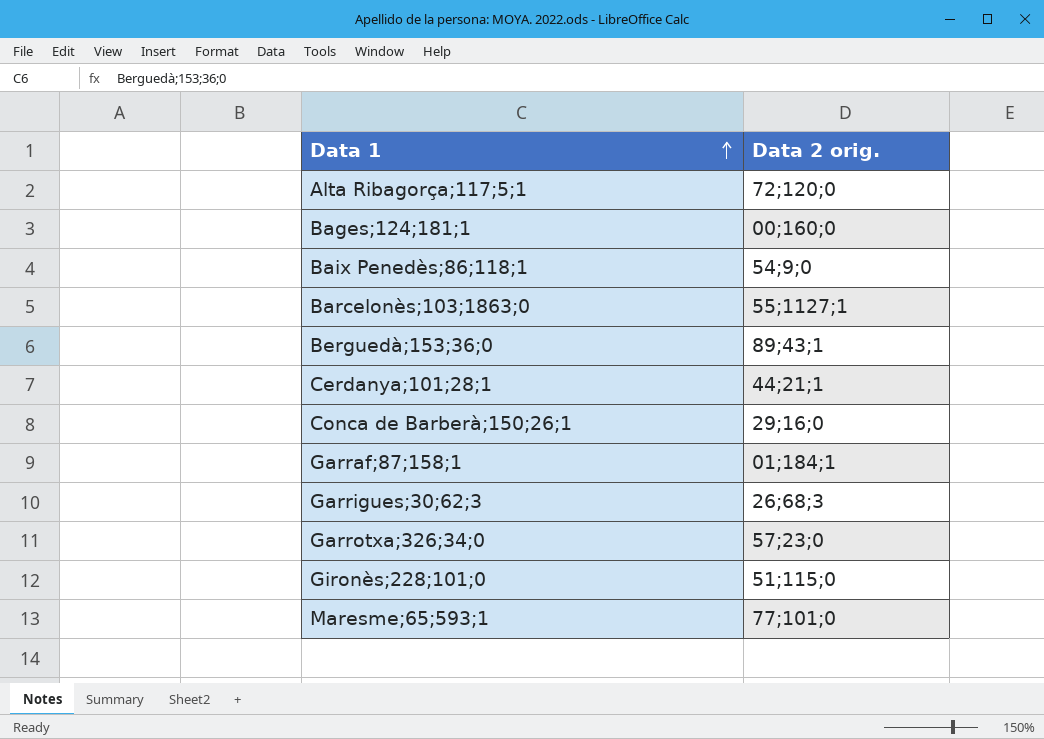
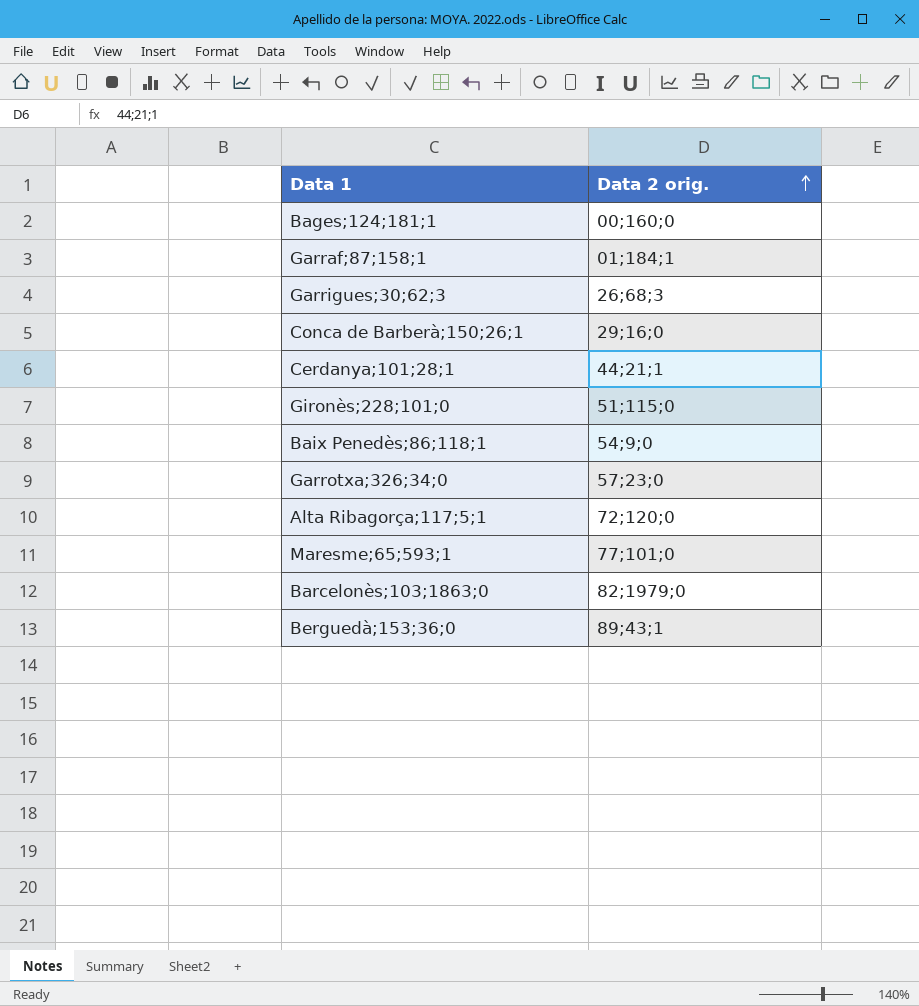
row order: Data 1 ascending -> Data 2 orig. ascending
Barcelonès;103;1863;0 | Data 2 orig.: 55;1127;1 -> 82;1979;0

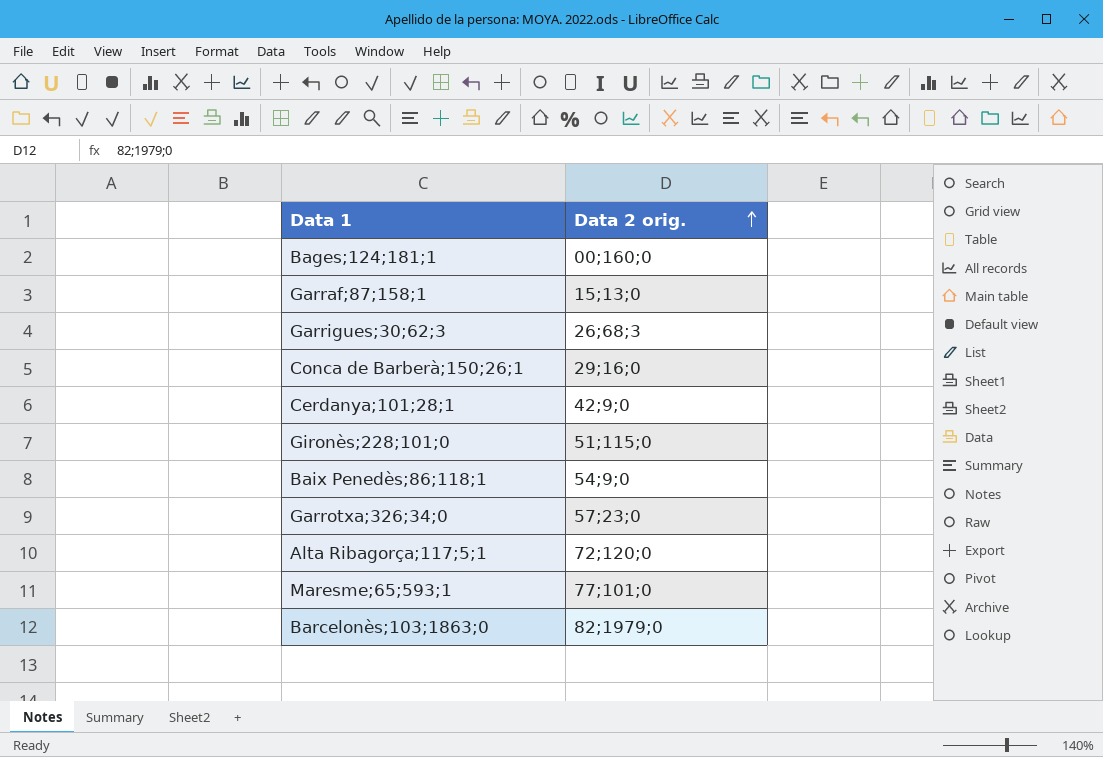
row Berguedà;153;36;0: 89;43;1 -> none
Garraf;87;158;1 | Data 2 orig.: 01;184;1 -> 15;13;0
Cerdanya;101;28;1 | Data 2 orig.: 44;21;1 -> 42;9;0

